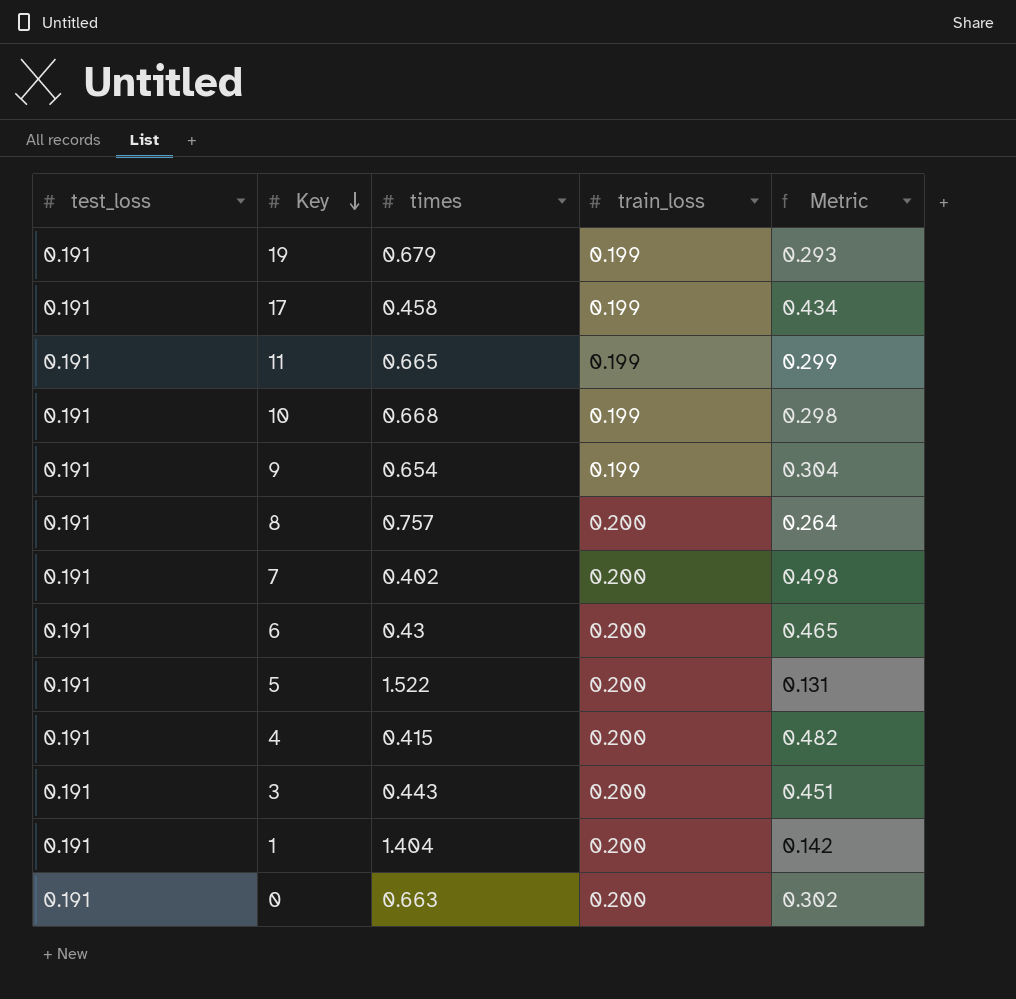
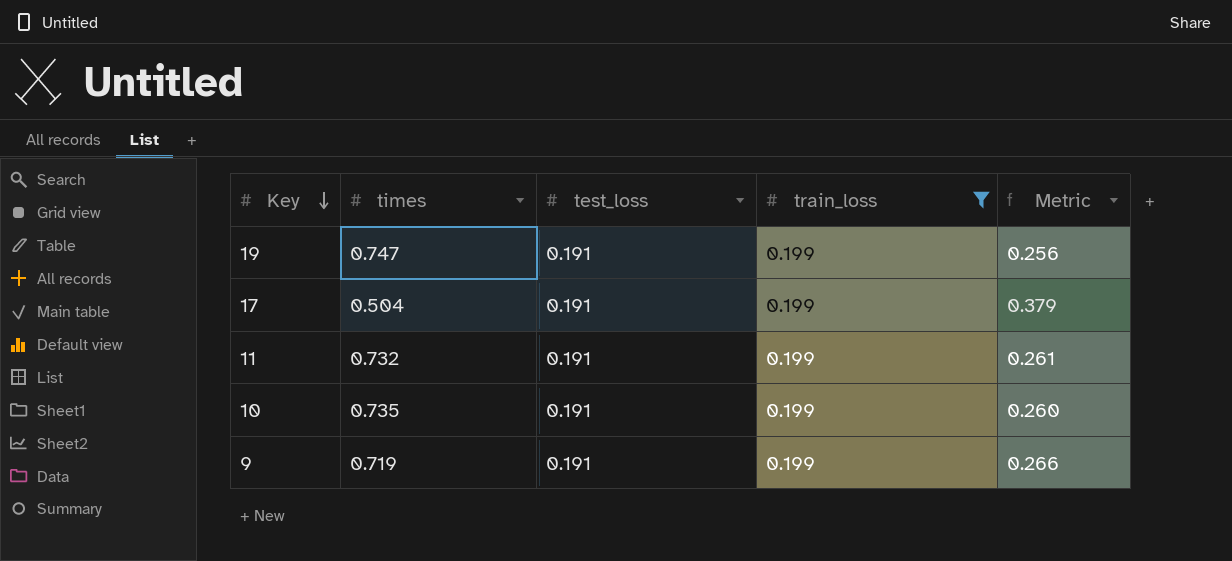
filter: none -> train_loss = 0.199
column test_loss | position: 1 -> 3
column Metric | formula: [train_loss] / [times] -> [test_loss] / [times]
19 | times: 0.679 -> 0.747
17 | times: 0.458 -> 0.504
11 | times: 0.665 -> 0.732
10 | times: 0.668 -> 0.735
9 | times: 0.654 -> 0.719

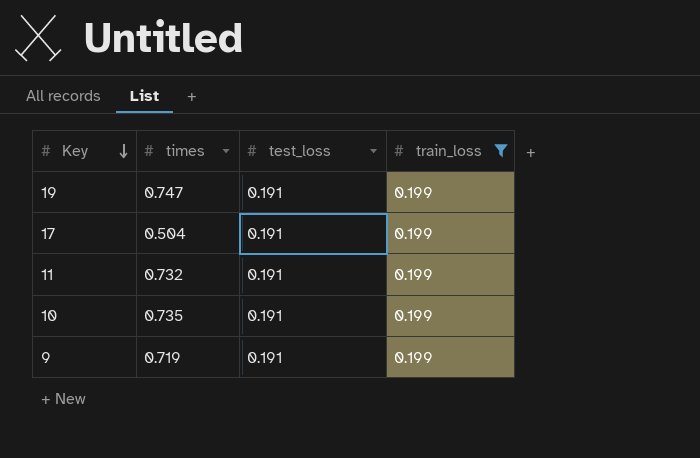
column Metric | formula: [test_loss] / [times] -> none

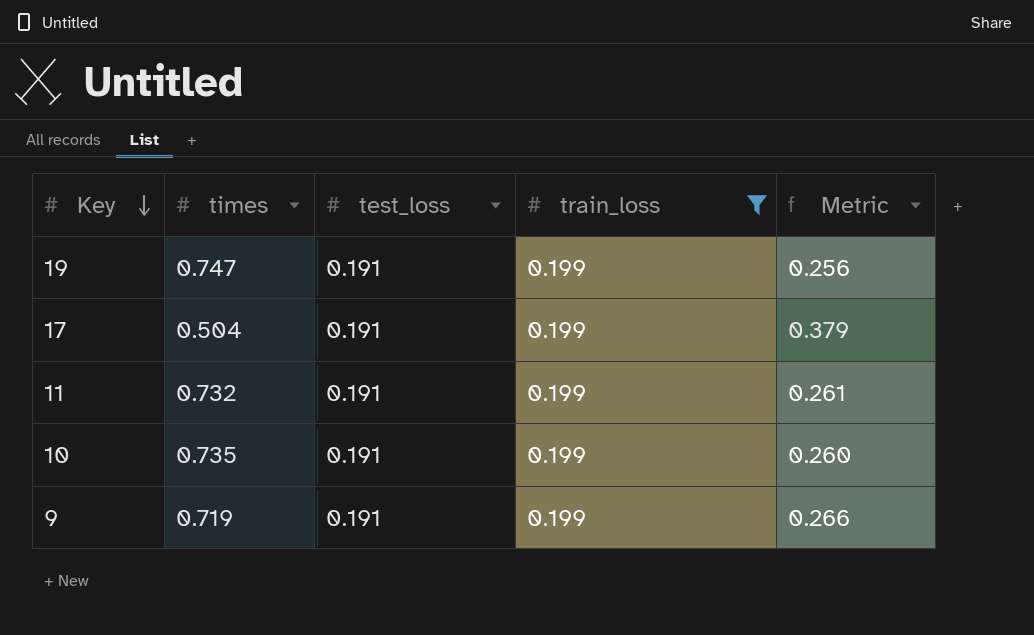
column Metric | formula: none -> [test_loss] / [times]

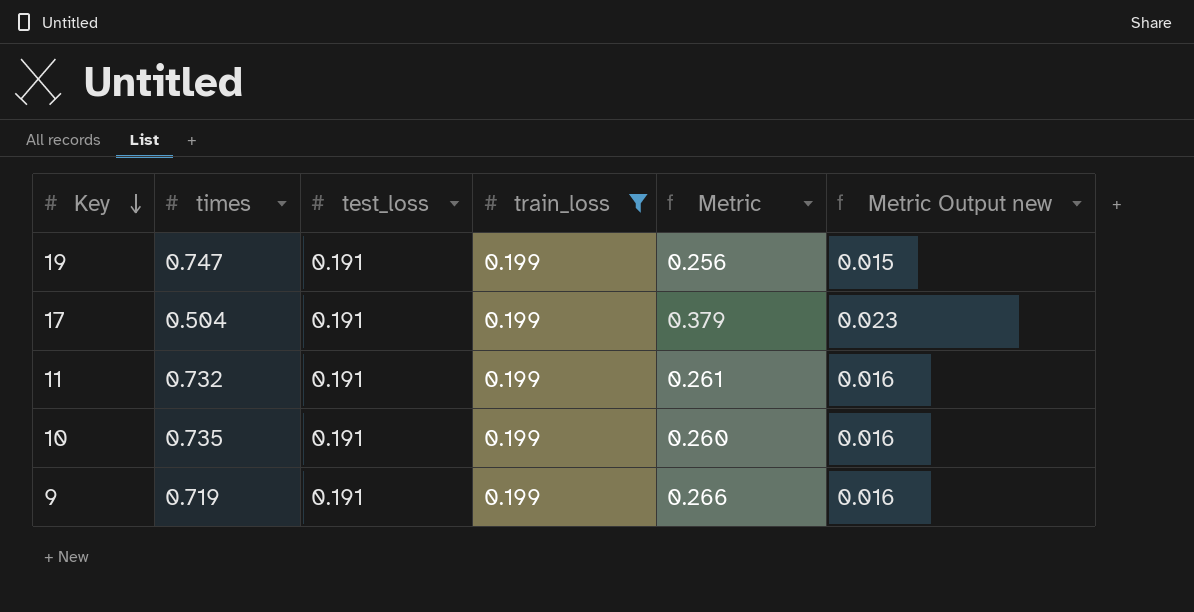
column Metric Output new | formula: none -> [Metric] * 0.06

